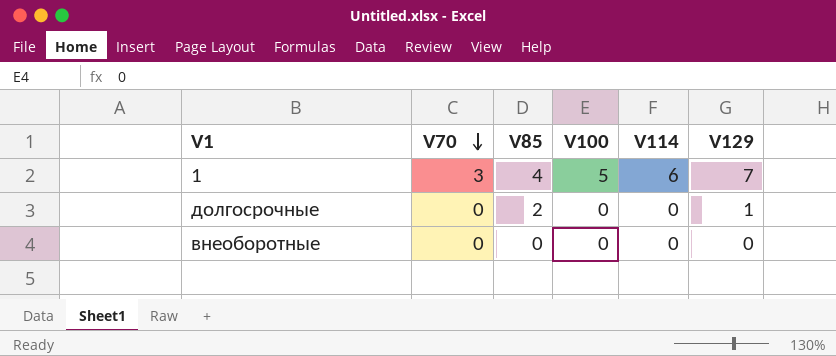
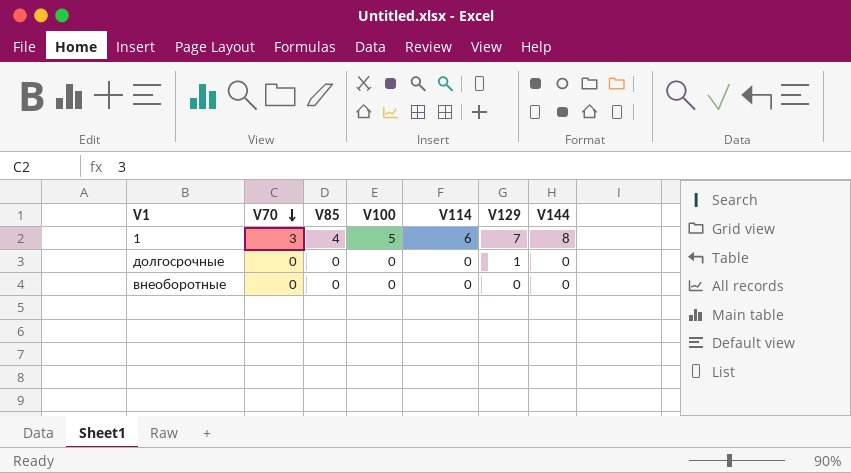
column V144 | position: none -> 7
долгосрочные | V85: 2 -> 0

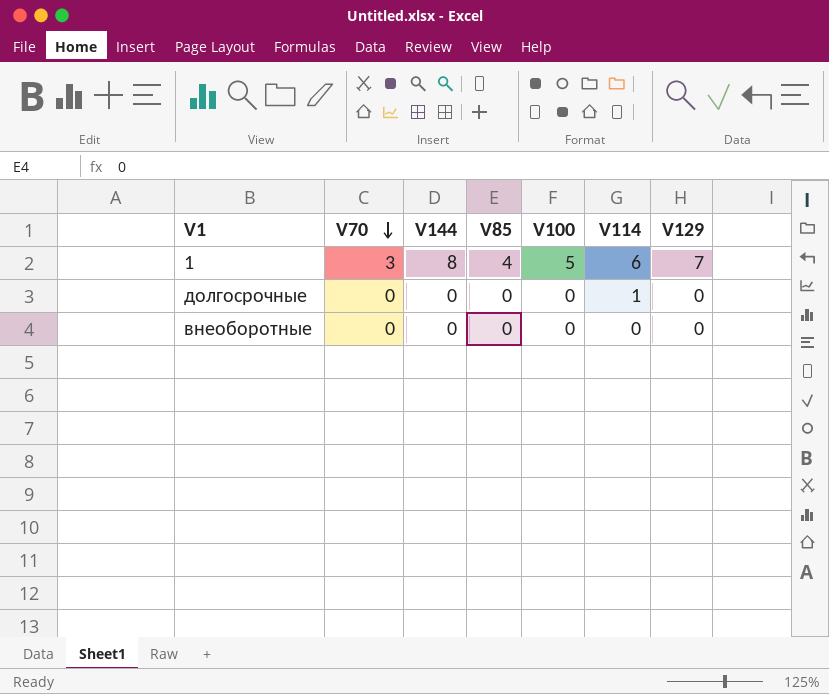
column V144 | position: 7 -> 3
долгосрочные | V114: 0 -> 1
долгосрочные | V129: 1 -> 0

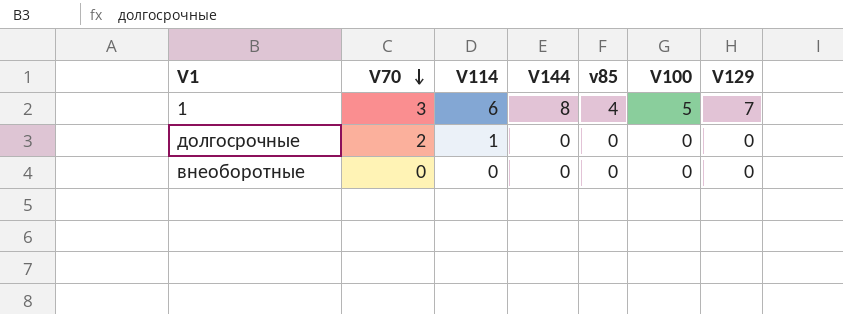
column V114 | position: 6 -> 3
column name: V85 -> v85
долгосрочные | V70: 0 -> 2

